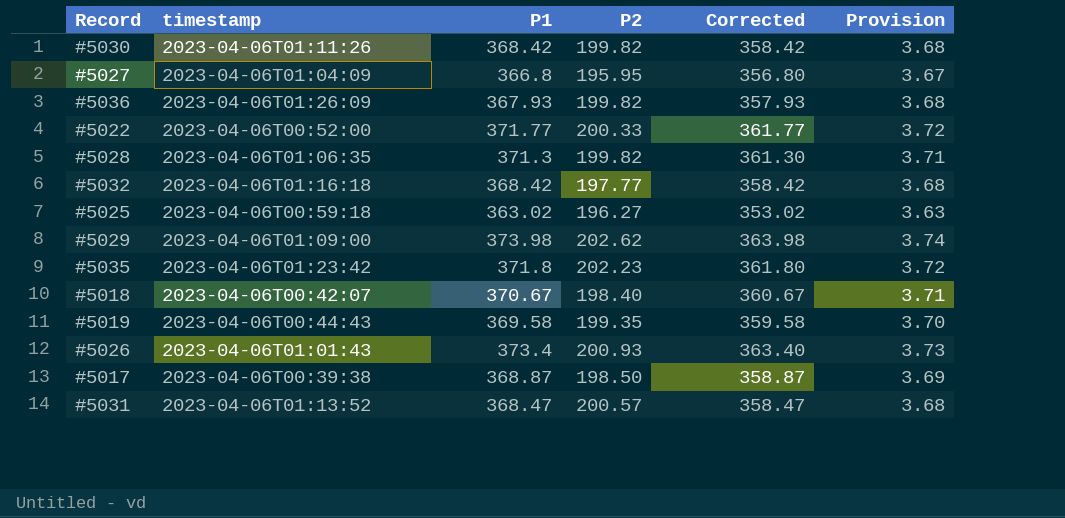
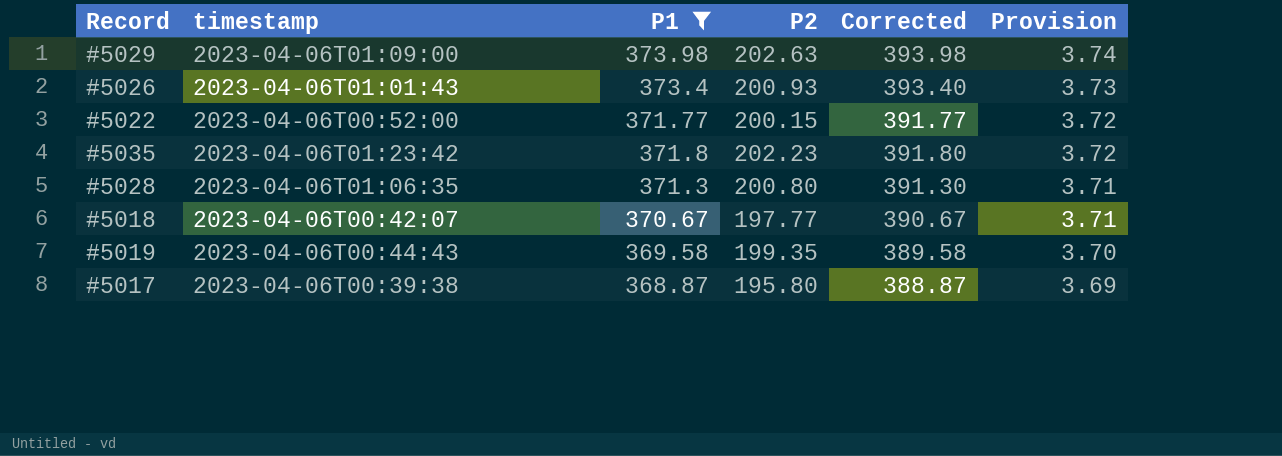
filter: none -> P1 >= 368.87
row order: none -> Provision descending
column Corrected | formula: [P1] - 10 -> [P1] + 20
#5029 | P2: 202.62 -> 202.63
#5022 | P2: 200.33 -> 200.15
#5028 | P2: 199.82 -> 200.80
#5018 | P2: 198.40 -> 197.77
#5017 | P2: 198.50 -> 195.80

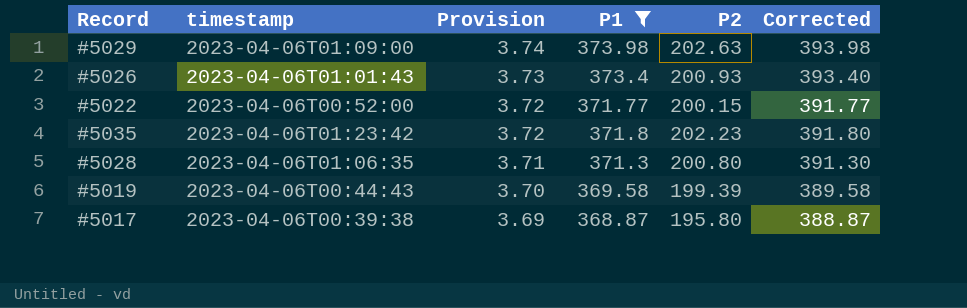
column Provision | position: 6 -> 3
row #5018: 2023-04-06T00:42:07 | 370.67 | 197.77 | 390.67 | 3.71 -> none
#5019 | P2: 199.35 -> 199.39

